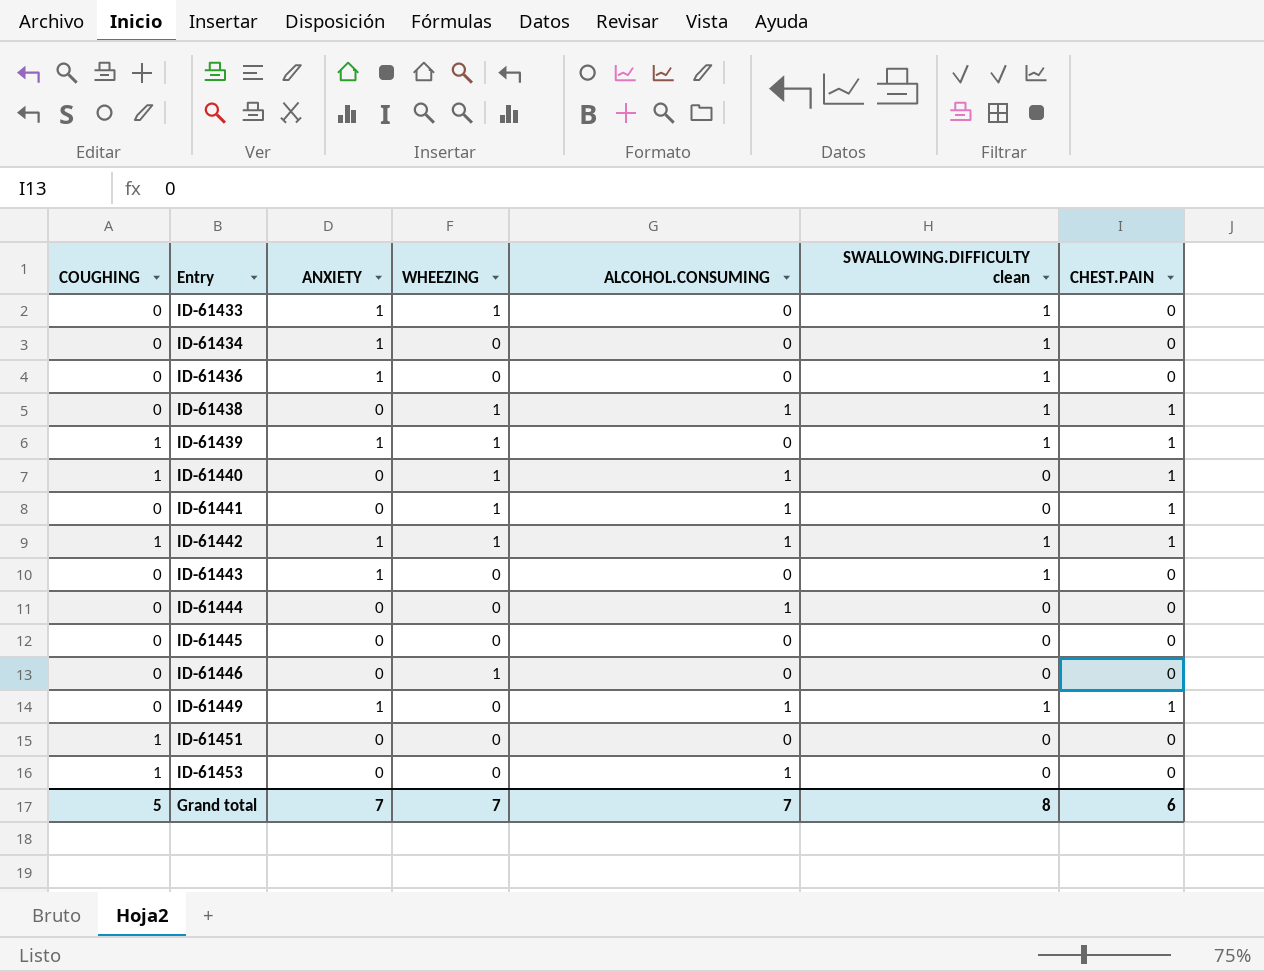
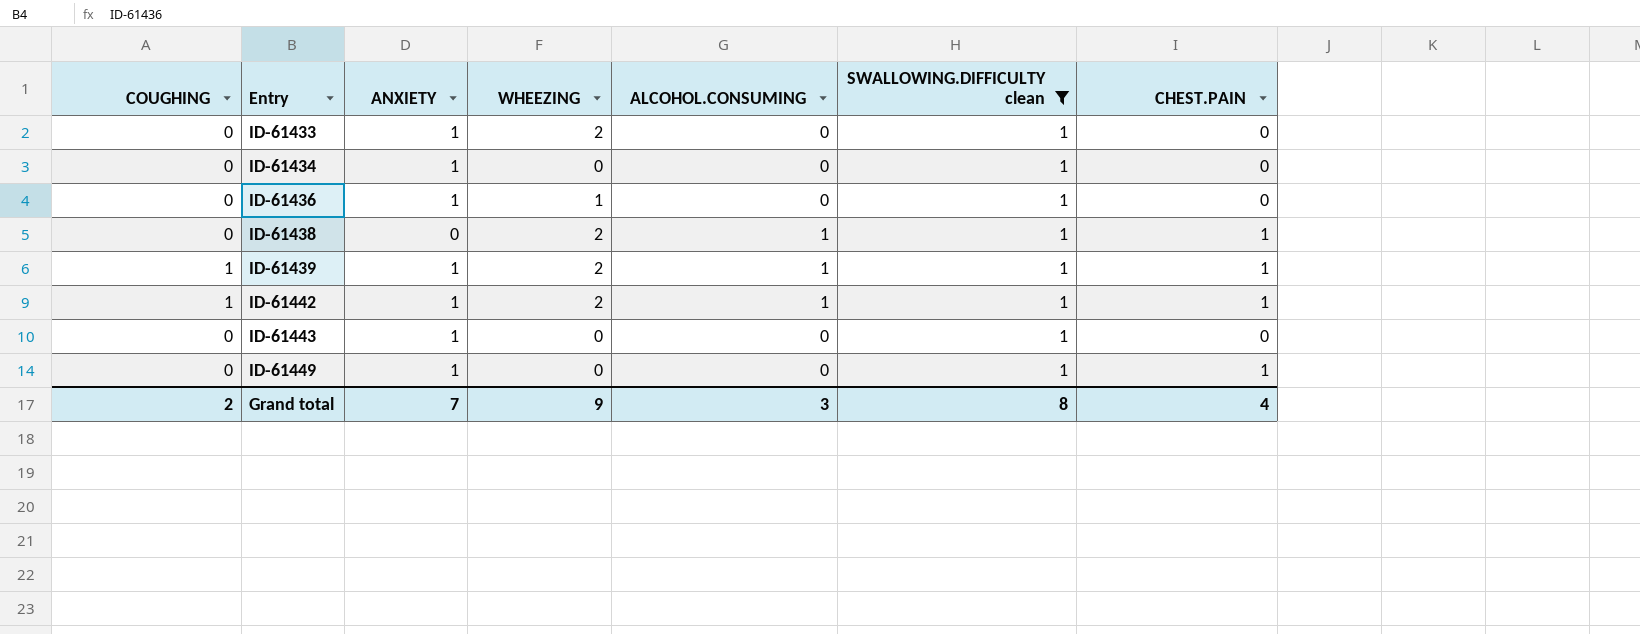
filter: none -> SWALLOWING.DIFFICULTY clean = 1
ID-61433 | WHEEZING: 1 -> 2
ID-61436 | WHEEZING: 0 -> 1
ID-61438 | WHEEZING: 1 -> 2
ID-61439 | WHEEZING: 1 -> 2
ID-61439 | ALCOHOL.CONSUMING: 0 -> 1
ID-61442 | WHEEZING: 1 -> 2
ID-61449 | ALCOHOL.CONSUMING: 1 -> 0
Grand total | COUGHING: 5 -> 2
Grand total | WHEEZING: 7 -> 9
Grand total | ALCOHOL.CONSUMING: 7 -> 3
Grand total | CHEST.PAIN: 6 -> 4

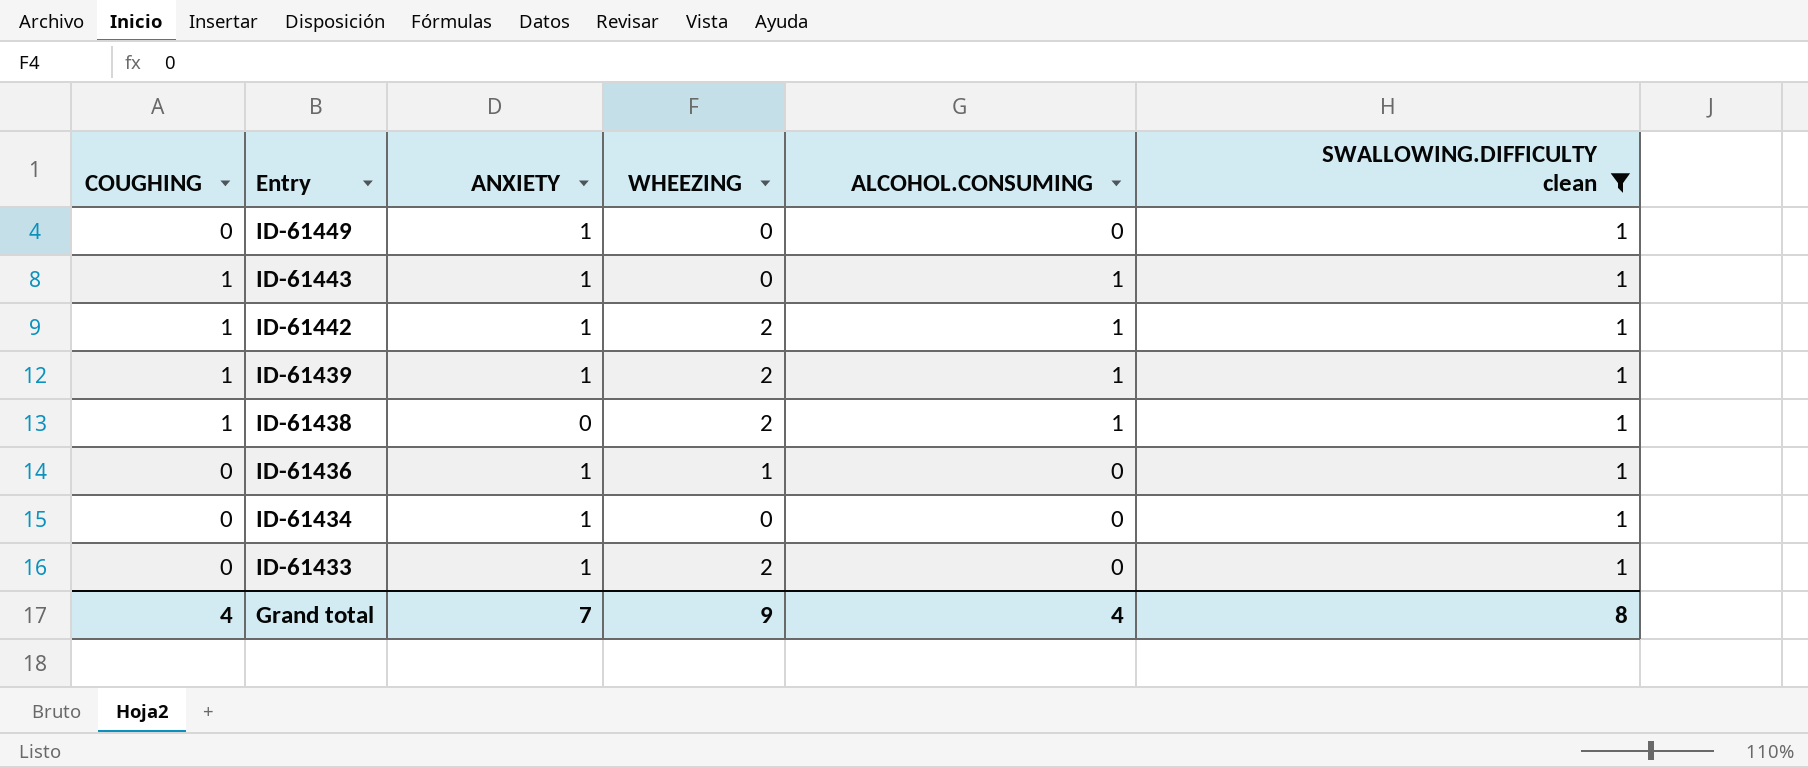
row order: Entry ascending -> Entry descending
column CHEST.PAIN | position: 7 -> none
ID-61443 | COUGHING: 0 -> 1
ID-61443 | ALCOHOL.CONSUMING: 0 -> 1
ID-61438 | COUGHING: 0 -> 1
Grand total | COUGHING: 2 -> 4
Grand total | ALCOHOL.CONSUMING: 3 -> 4

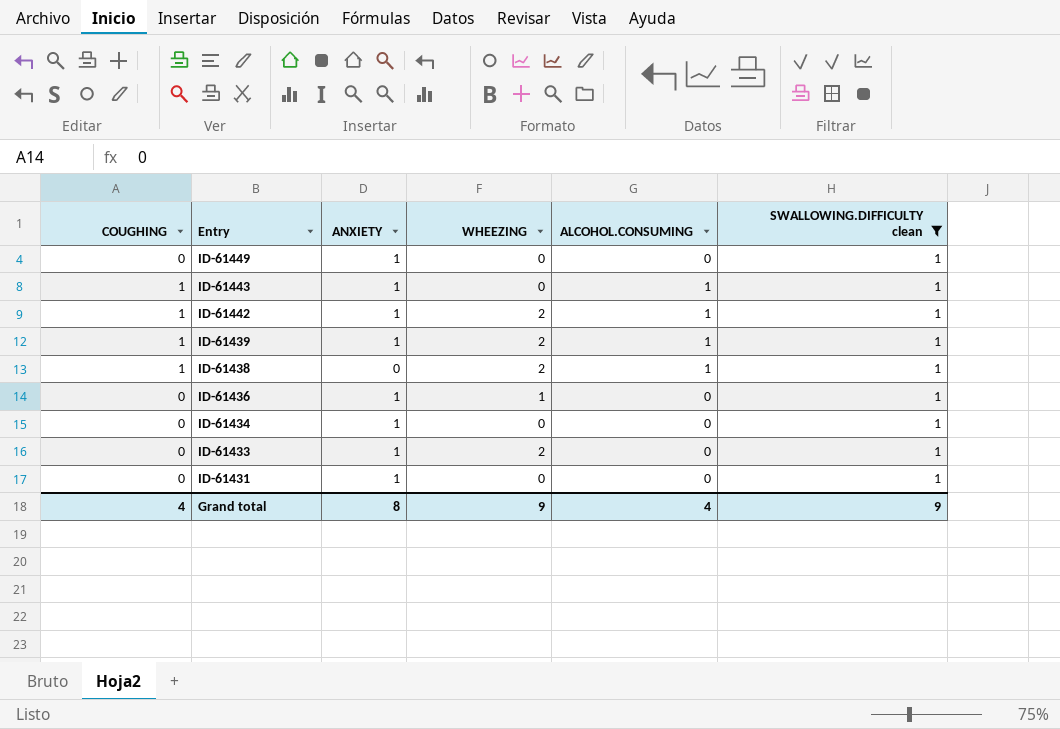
row ID-61431: none -> 0 | 1 | 0 | 0 | 1
Grand total | ANXIETY: 7 -> 8
Grand total | SWALLOWING.DIFFICULTY clean: 8 -> 9

